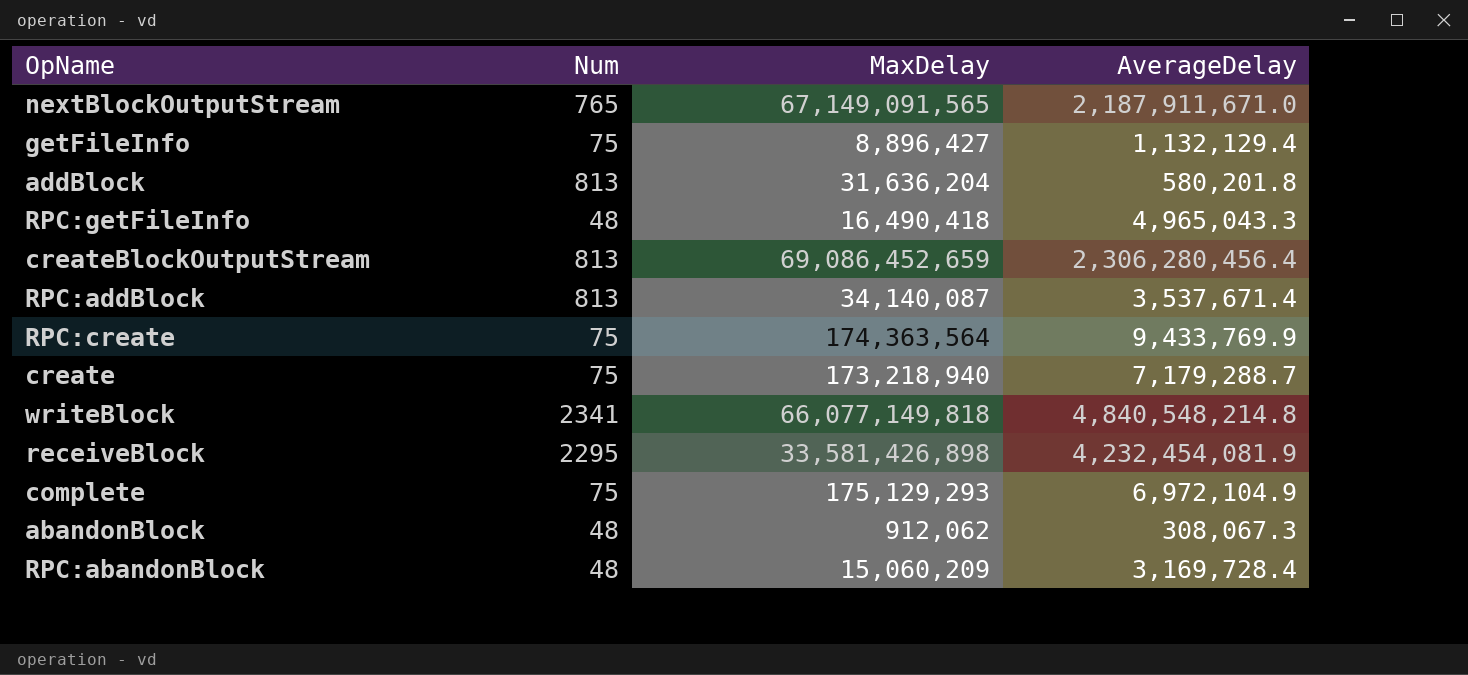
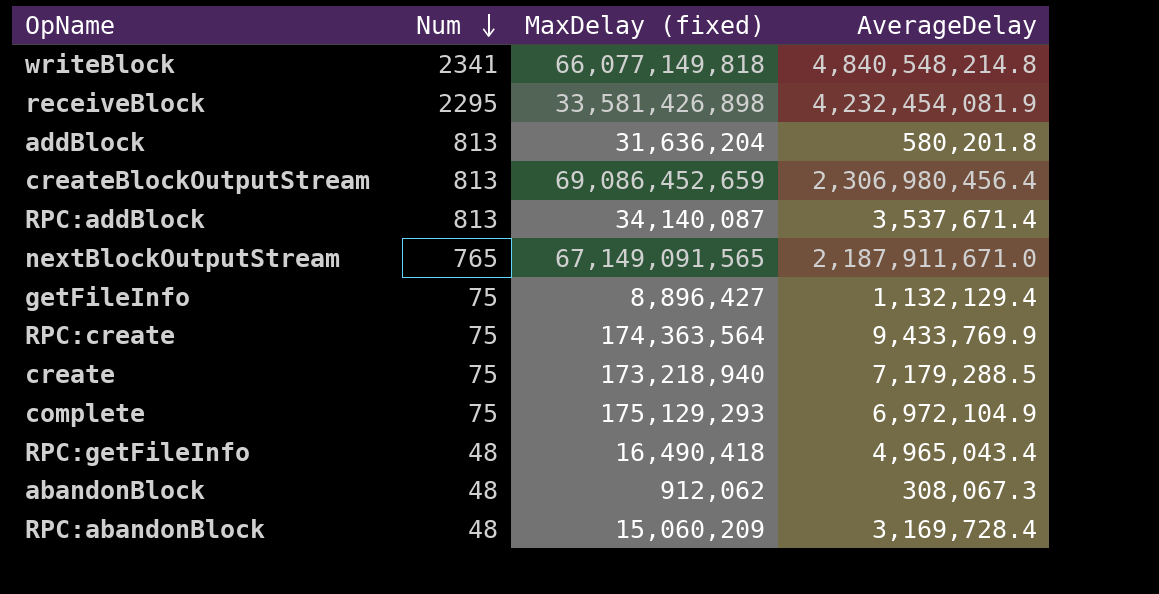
row order: none -> Num descending
column name: MaxDelay -> MaxDelay (fixed)
createBlockOutputStream | AverageDelay: 2,306,280,456.4 -> 2,306,980,456.4
create | AverageDelay: 7,179,288.7 -> 7,179,288.5
RPC:getFileInfo | AverageDelay: 4,965,043.3 -> 4,965,043.4

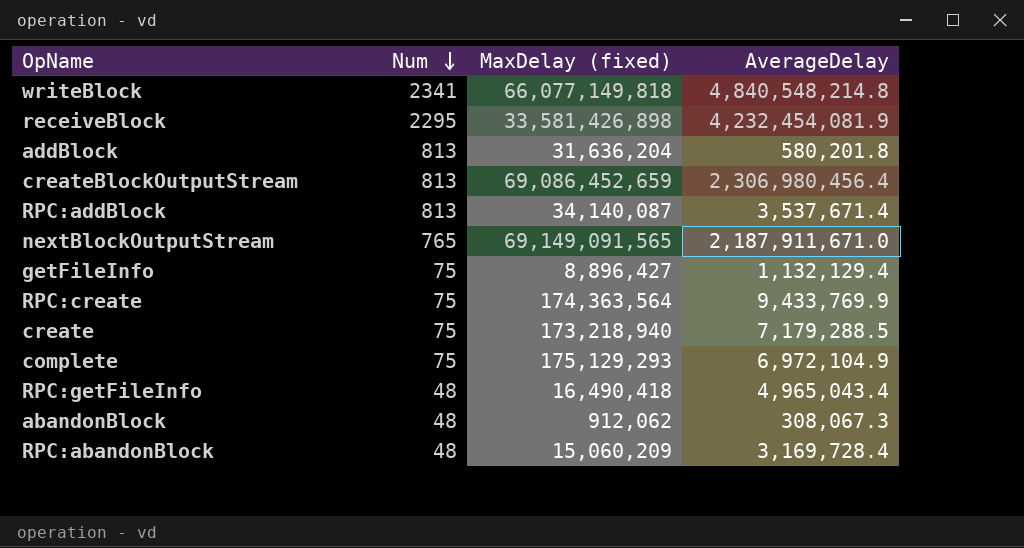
nextBlockOutputStream | MaxDelay (fixed): 67,149,091,565 -> 69,149,091,565

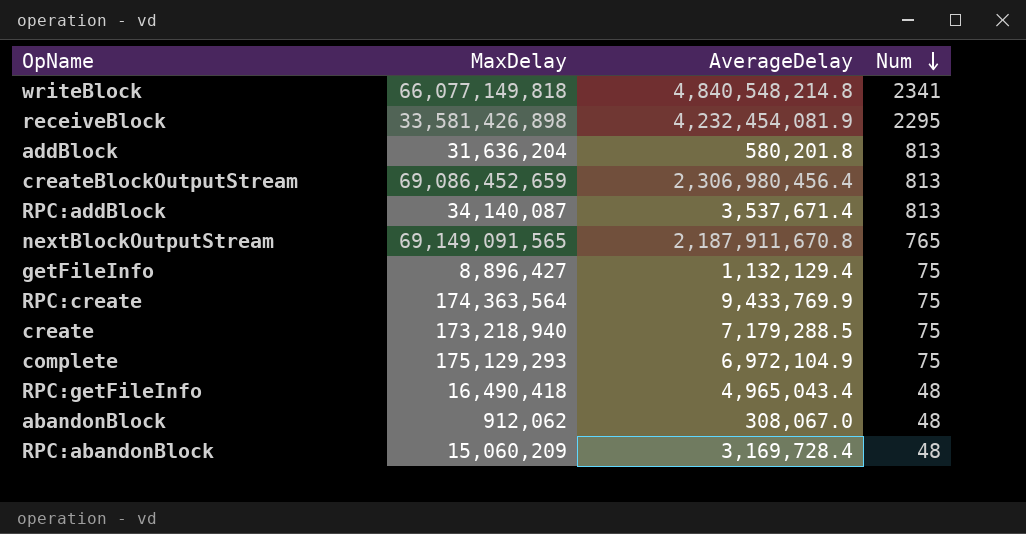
column name: MaxDelay (fixed) -> MaxDelay
column Num | position: 2 -> 4
nextBlockOutputStream | AverageDelay: 2,187,911,671.0 -> 2,187,911,670.8
abandonBlock | AverageDelay: 308,067.3 -> 308,067.0

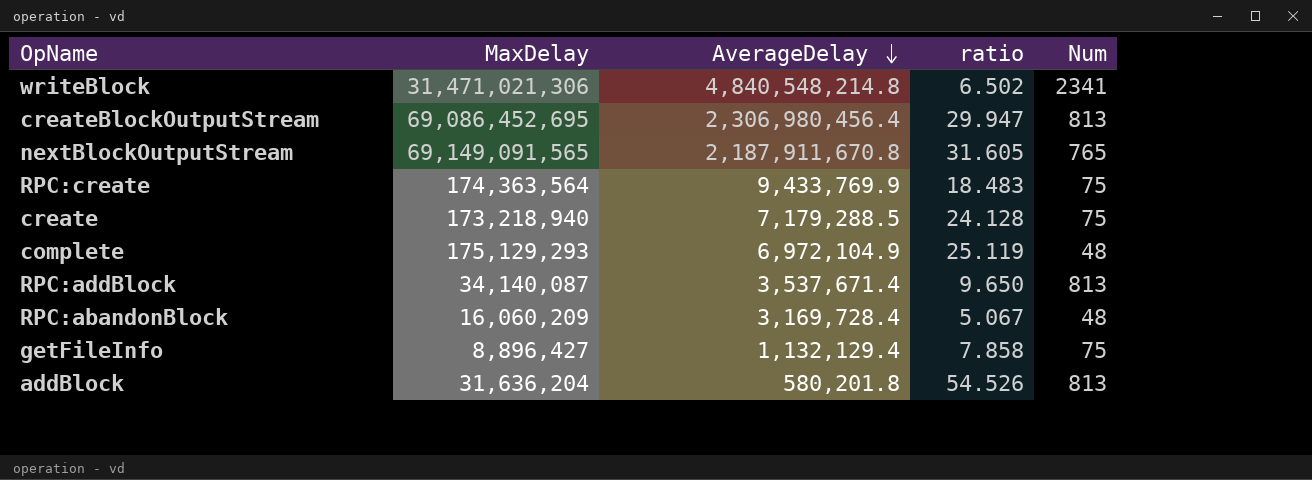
row order: Num descending -> AverageDelay descending
column ratio | formula: none -> [MaxDelay] / [AverageDelay]
row receiveBlock: 33,581,426,898 | 4,232,454,081.9 | 2295 -> none
row RPC:getFileInfo: 16,490,418 | 4,965,043.4 | 48 -> none
row abandonBlock: 912,062 | 308,067.0 | 48 -> none
writeBlock | MaxDelay: 66,077,149,818 -> 31,471,021,306
createBlockOutputStream | MaxDelay: 69,086,452,659 -> 69,086,452,695
complete | Num: 75 -> 48
RPC:abandonBlock | MaxDelay: 15,060,209 -> 16,060,209

